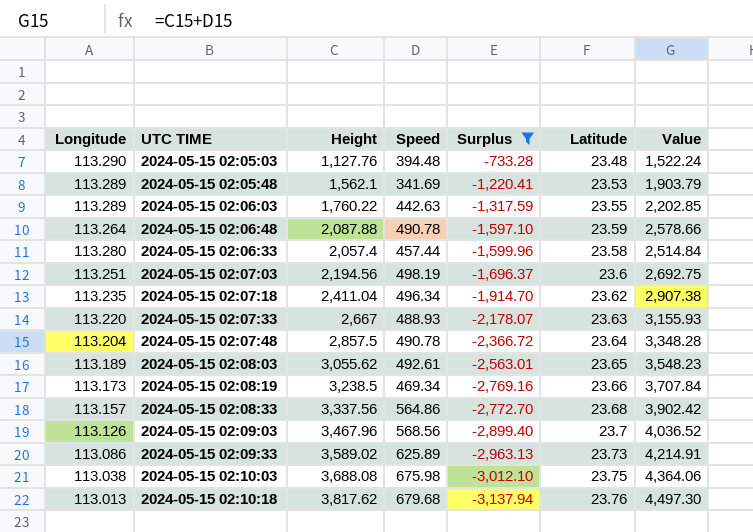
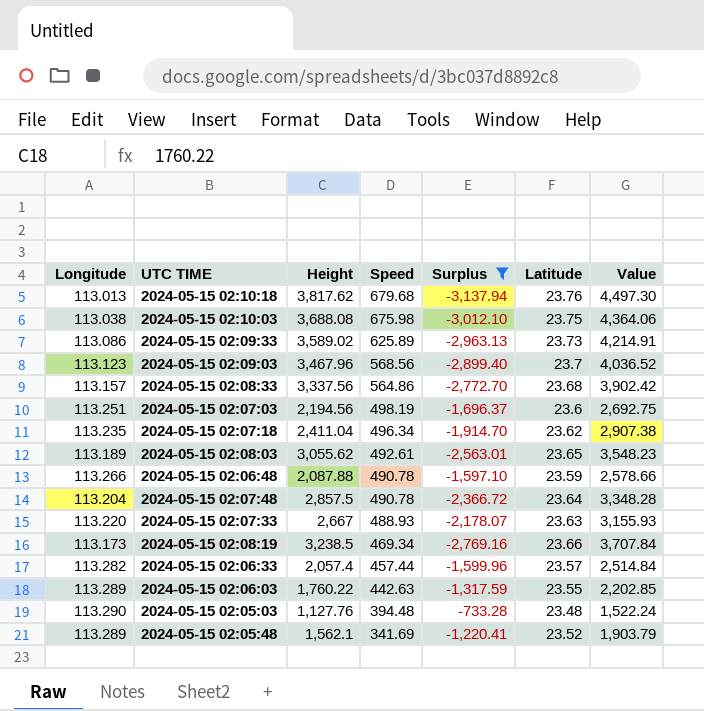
row order: Surplus descending -> Speed descending
2024-05-15 02:09:03 | Longitude: 113.126 -> 113.123
2024-05-15 02:06:48 | Longitude: 113.264 -> 113.266
2024-05-15 02:06:33 | Longitude: 113.280 -> 113.282
2024-05-15 02:06:33 | Latitude: 23.58 -> 23.57
2024-05-15 02:05:48 | Latitude: 23.53 -> 23.52

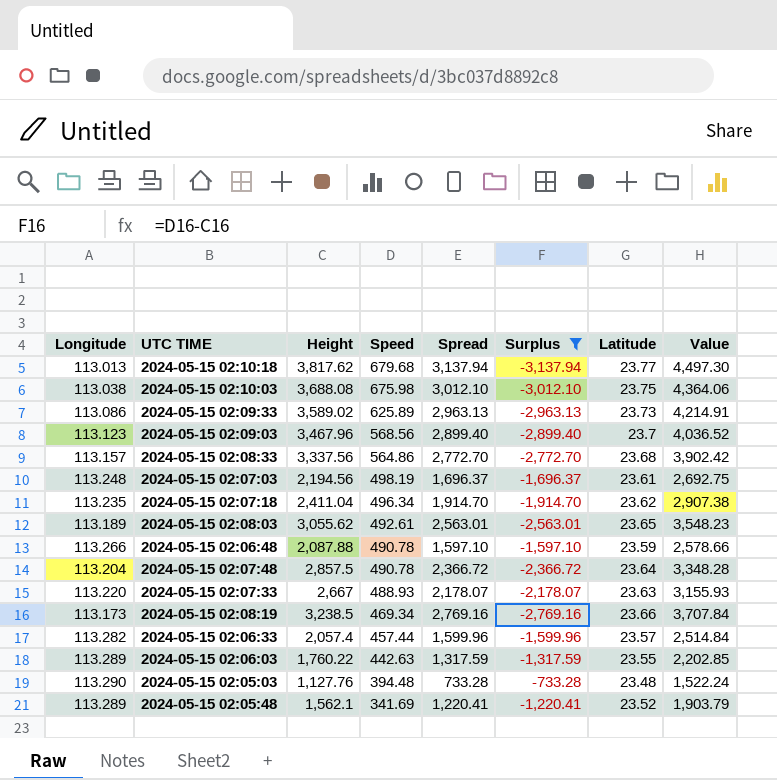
column Spread | formula: none -> [Height] - [Speed]
2024-05-15 02:10:18 | Latitude: 23.76 -> 23.77
2024-05-15 02:07:03 | Longitude: 113.251 -> 113.248
2024-05-15 02:07:03 | Latitude: 23.6 -> 23.61

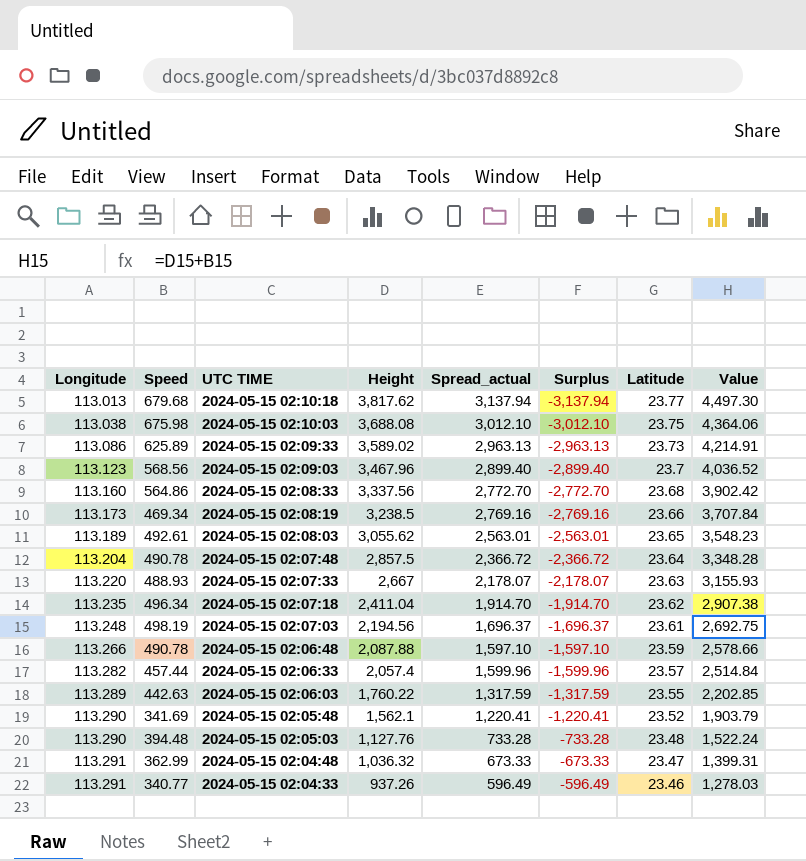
filter: Surplus <= -733.28 -> none
row order: Speed descending -> Longitude ascending
column Speed | position: 4 -> 2
column name: Spread -> Spread_actual
2024-05-15 02:08:33 | Longitude: 113.157 -> 113.160
2024-05-15 02:05:48 | Longitude: 113.289 -> 113.290

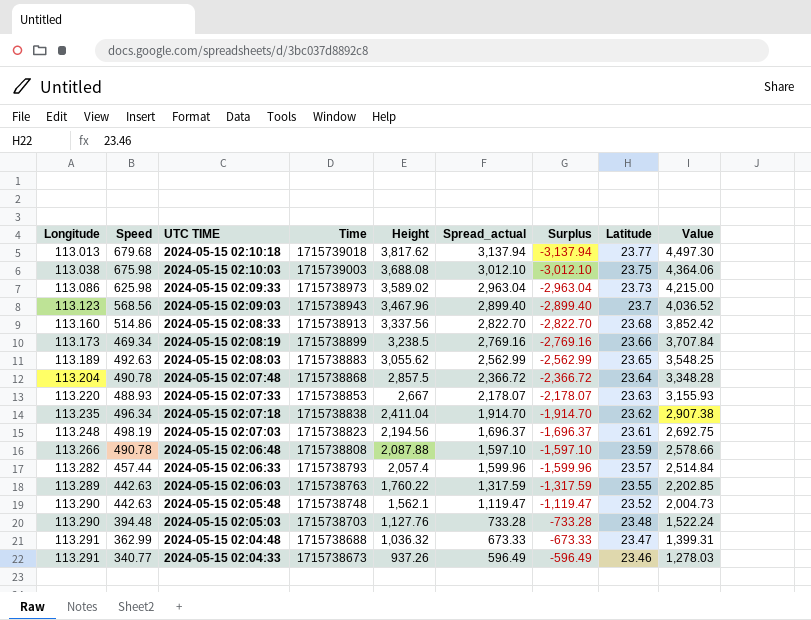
column Time | position: none -> 4
2024-05-15 02:09:33 | Speed: 625.89 -> 625.98
2024-05-15 02:09:33 | Spread_actual: 2,963.13 -> 2,963.04
2024-05-15 02:09:33 | Surplus: -2,963.13 -> -2,963.04
2024-05-15 02:09:33 | Value: 4,214.91 -> 4,215.00
2024-05-15 02:08:33 | Speed: 564.86 -> 514.86
2024-05-15 02:08:33 | Spread_actual: 2,772.70 -> 2,822.70
2024-05-15 02:08:33 | Surplus: -2,772.70 -> -2,822.70
2024-05-15 02:08:33 | Value: 3,902.42 -> 3,852.42
2024-05-15 02:08:03 | Speed: 492.61 -> 492.63
2024-05-15 02:08:03 | Spread_actual: 2,563.01 -> 2,562.99
2024-05-15 02:08:03 | Surplus: -2,563.01 -> -2,562.99
2024-05-15 02:08:03 | Value: 3,548.23 -> 3,548.25
2024-05-15 02:05:48 | Speed: 341.69 -> 442.63
2024-05-15 02:05:48 | Spread_actual: 1,220.41 -> 1,119.47
2024-05-15 02:05:48 | Surplus: -1,220.41 -> -1,119.47
2024-05-15 02:05:48 | Value: 1,903.79 -> 2,004.73

